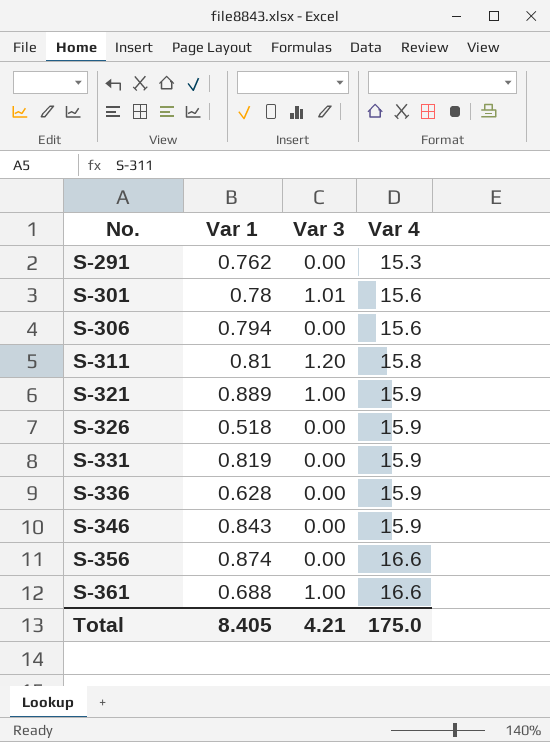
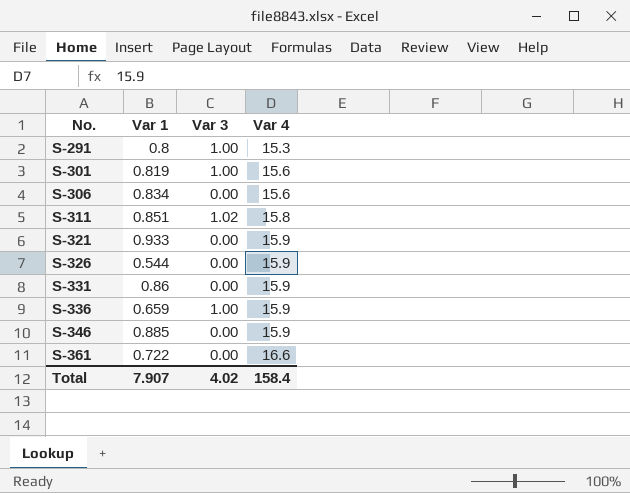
row S-356: 0.874 | 0.00 | 16.6 -> none
S-291 | Var 1: 0.762 -> 0.8
S-291 | Var 3: 0.00 -> 1.00
S-301 | Var 1: 0.78 -> 0.819
S-301 | Var 3: 1.01 -> 1.00
S-306 | Var 1: 0.794 -> 0.834
S-311 | Var 1: 0.81 -> 0.851
S-311 | Var 3: 1.20 -> 1.02
S-321 | Var 1: 0.889 -> 0.933
S-321 | Var 3: 1.00 -> 0.00
S-326 | Var 1: 0.518 -> 0.544
S-331 | Var 1: 0.819 -> 0.86
S-336 | Var 1: 0.628 -> 0.659
S-336 | Var 3: 0.00 -> 1.00
S-346 | Var 1: 0.843 -> 0.885
S-361 | Var 1: 0.688 -> 0.722
S-361 | Var 3: 1.00 -> 0.00
Total | Var 1: 8.405 -> 7.907
Total | Var 3: 4.21 -> 4.02
Total | Var 4: 175.0 -> 158.4

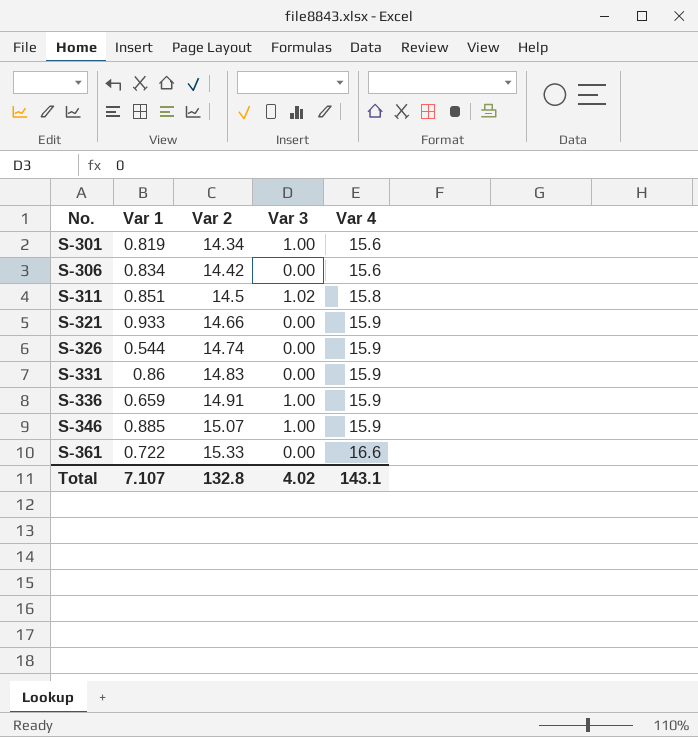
column Var 2 | position: none -> 3
row S-291: 0.8 | 1.00 | 15.3 -> none
S-346 | Var 3: 0.00 -> 1.00
Total | Var 1: 7.907 -> 7.107
Total | Var 4: 158.4 -> 143.1

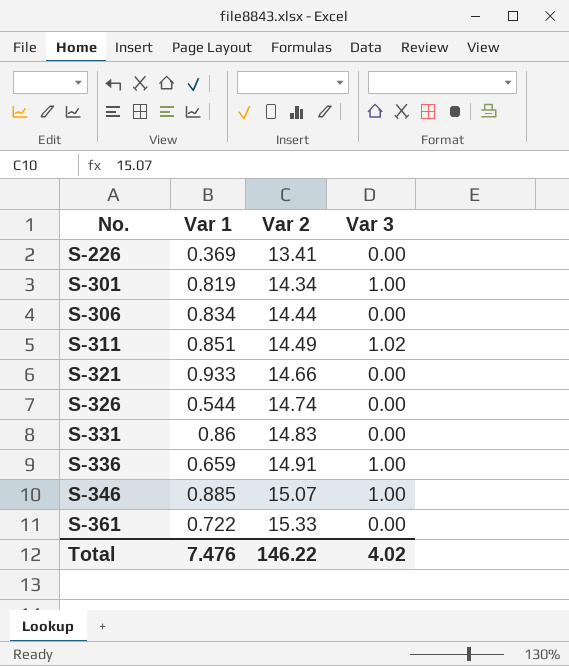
column Var 4 | position: 5 -> none
row S-226: none -> 0.369 | 13.41 | 0.00
S-306 | Var 2: 14.42 -> 14.44
S-311 | Var 2: 14.5 -> 14.49
Total | Var 1: 7.107 -> 7.476
Total | Var 2: 132.8 -> 146.22

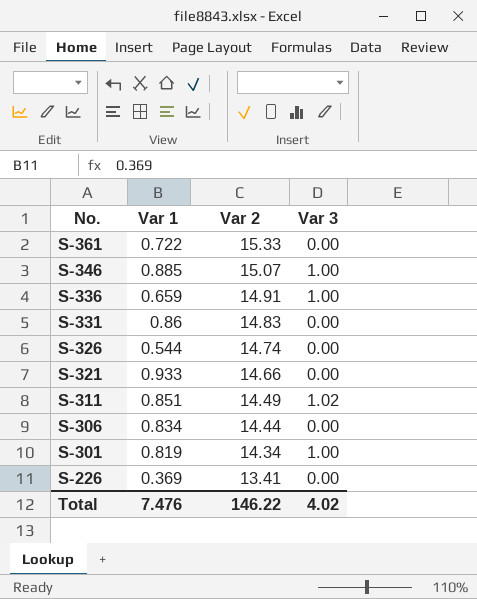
row order: No. ascending -> No. descending

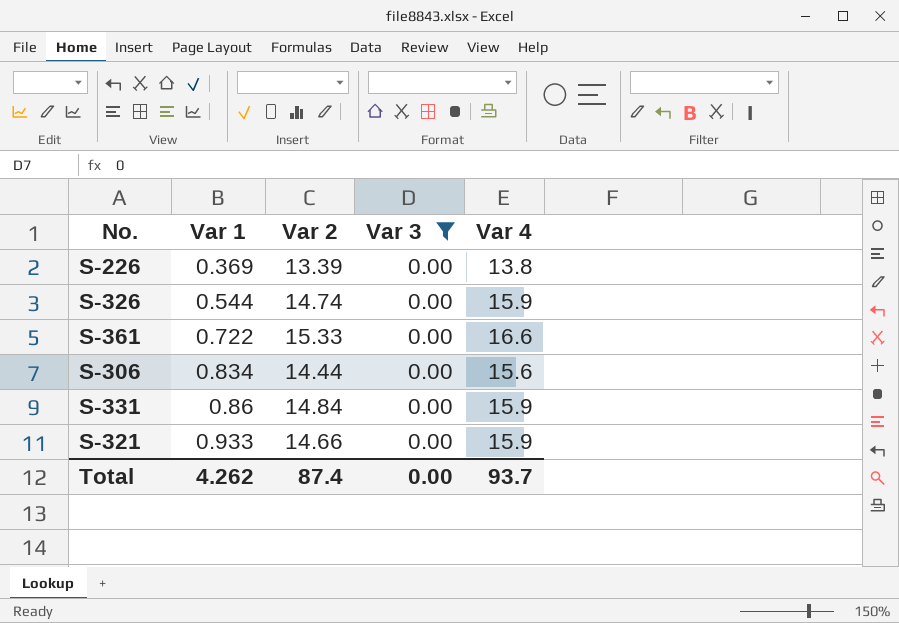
filter: none -> Var 3 = 0.00
row order: No. descending -> Var 1 ascending
column Var 4 | position: none -> 5
S-226 | Var 2: 13.41 -> 13.39
S-331 | Var 2: 14.83 -> 14.84
Total | Var 1: 7.476 -> 4.262
Total | Var 2: 146.22 -> 87.4
Total | Var 3: 4.02 -> 0.00

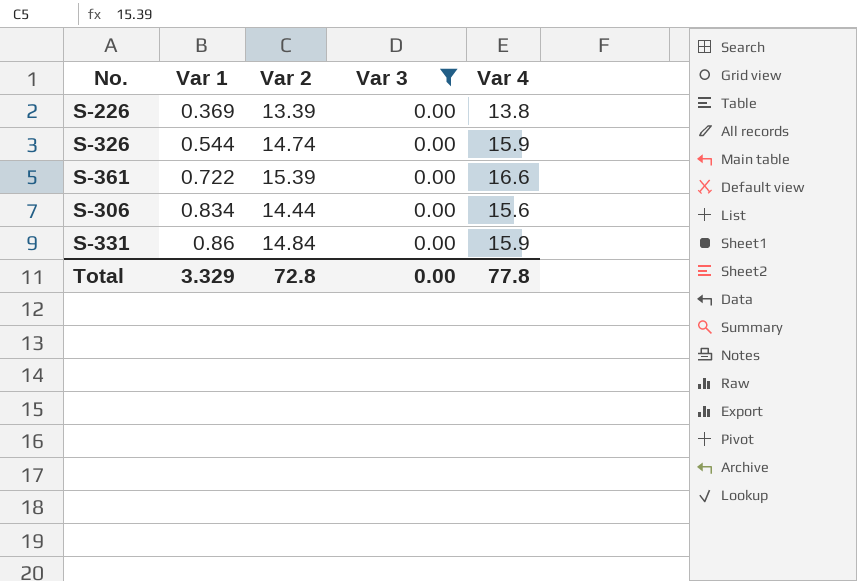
row S-321: 0.933 | 14.66 | 0.00 | 15.9 -> none
S-361 | Var 2: 15.33 -> 15.39
Total | Var 1: 4.262 -> 3.329
Total | Var 2: 87.4 -> 72.8
Total | Var 4: 93.7 -> 77.8

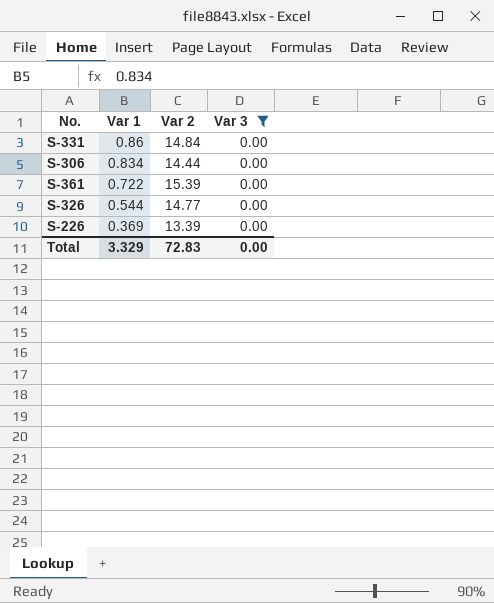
row order: Var 1 ascending -> Var 1 descending
column Var 4 | position: 5 -> none
S-326 | Var 2: 14.74 -> 14.77
Total | Var 2: 72.8 -> 72.83

